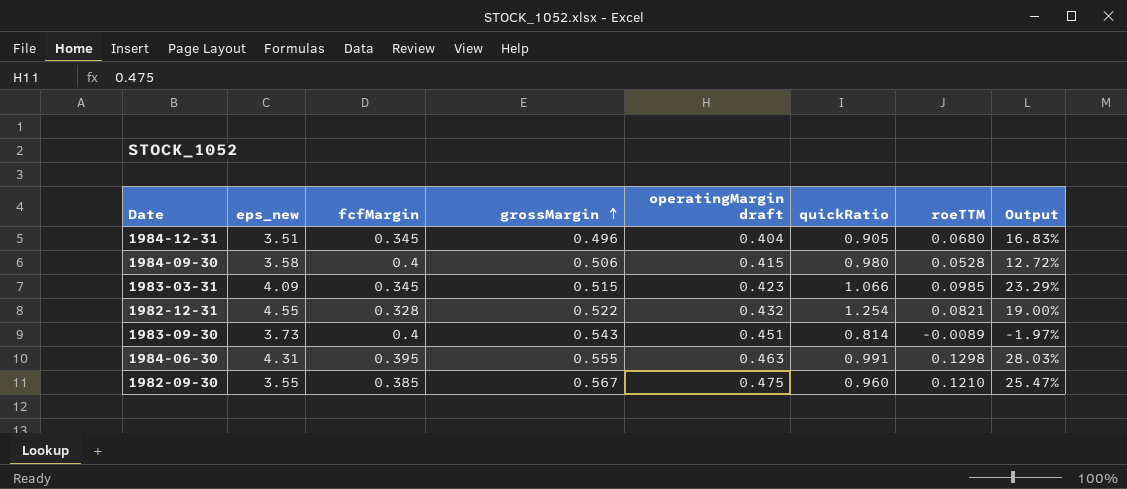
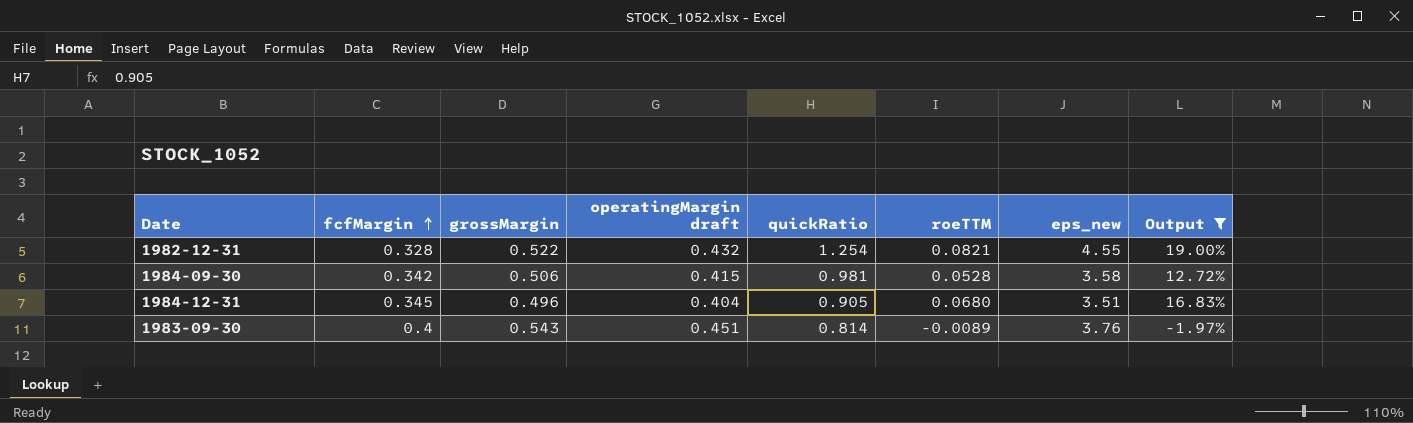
filter: none -> Output <= 19.00%
row order: grossMargin ascending -> fcfMargin ascending
column eps_new | position: 2 -> 7
1984-09-30 | fcfMargin: 0.4 -> 0.342
1984-09-30 | quickRatio: 0.980 -> 0.981
1983-09-30 | eps_new: 3.73 -> 3.76

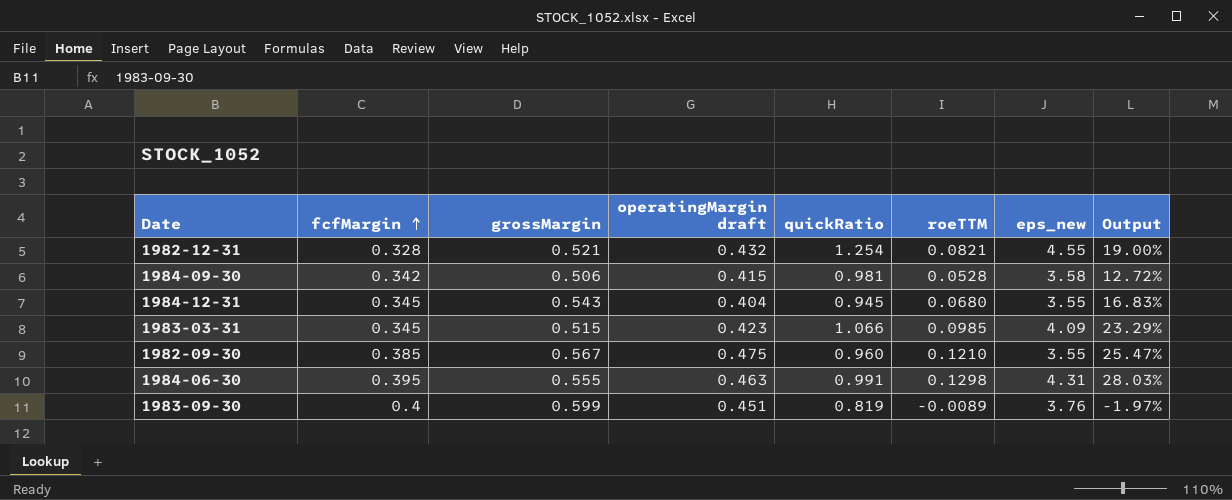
filter: Output <= 19.00% -> none
1982-12-31 | grossMargin: 0.522 -> 0.521
1984-12-31 | grossMargin: 0.496 -> 0.543
1984-12-31 | quickRatio: 0.905 -> 0.945
1984-12-31 | eps_new: 3.51 -> 3.55
1983-09-30 | grossMargin: 0.543 -> 0.599
1983-09-30 | quickRatio: 0.814 -> 0.819

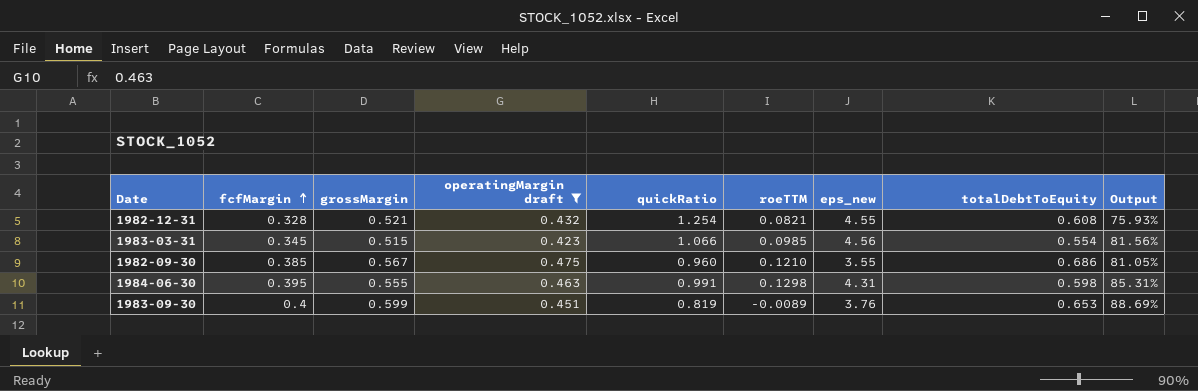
filter: none -> operatingMargin draft >= 0.423
column totalDebtToEquity | position: none -> 8
column Output | formula: [roeTTM] / [operatingMargin draft] -> [fcfMargin] / [operatingMargin draft]
1983-03-31 | eps_new: 4.09 -> 4.56

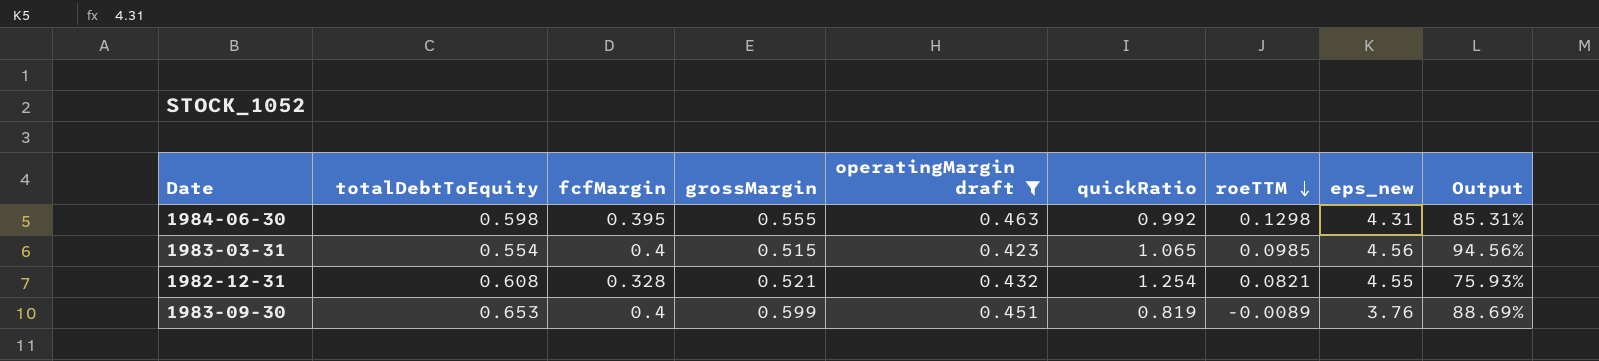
row order: fcfMargin ascending -> roeTTM descending
column totalDebtToEquity | position: 8 -> 2
row 1982-09-30: 0.385 | 0.567 | 0.475 | 0.960 | 0.1210 | 3.55 | 0.686 | 81.05% -> none
1984-06-30 | quickRatio: 0.991 -> 0.992
1983-03-31 | fcfMargin: 0.345 -> 0.4
1983-03-31 | quickRatio: 1.066 -> 1.065
1983-03-31 | Output: 81.56% -> 94.56%

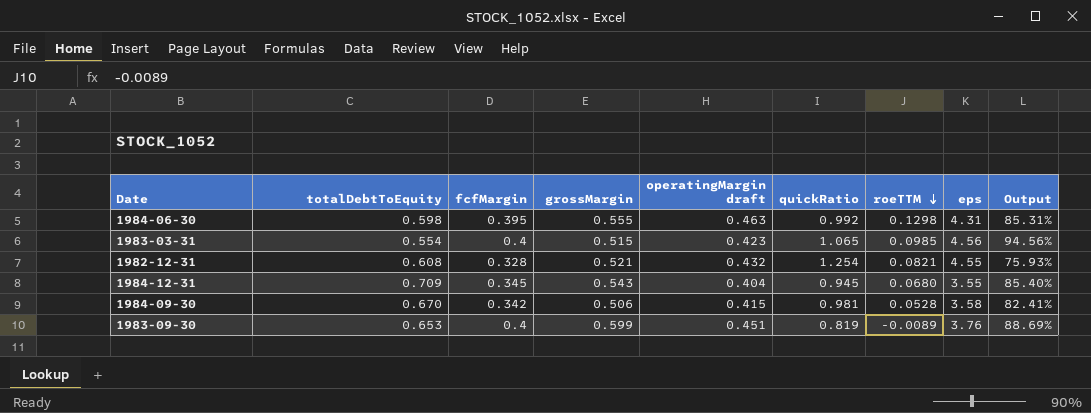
filter: operatingMargin draft >= 0.423 -> none
column name: eps_new -> eps

